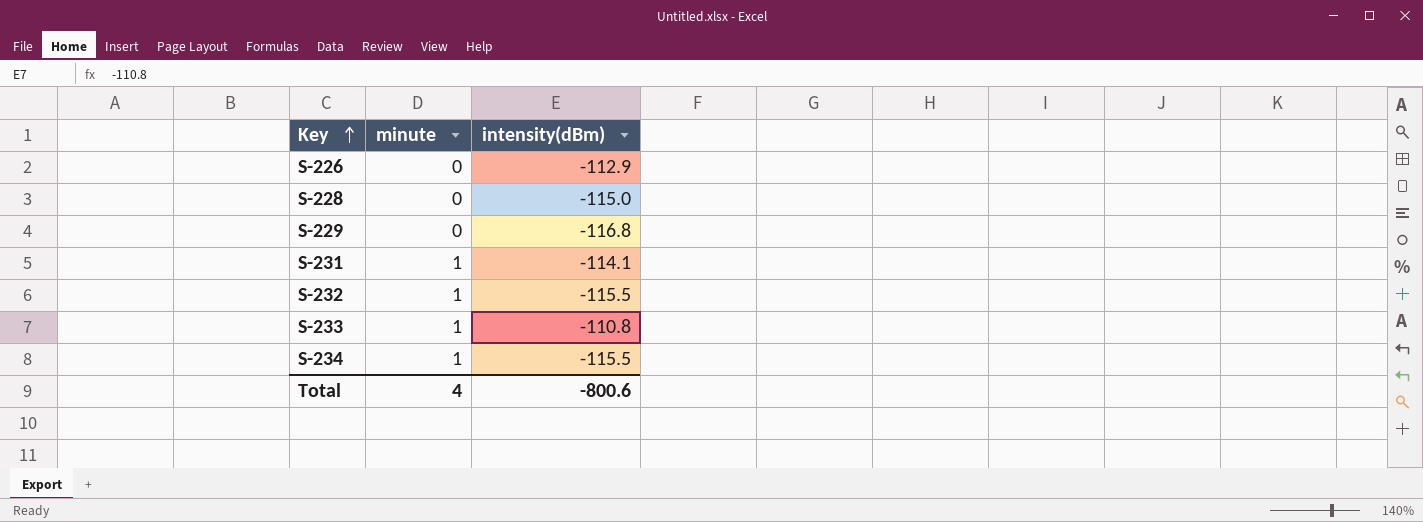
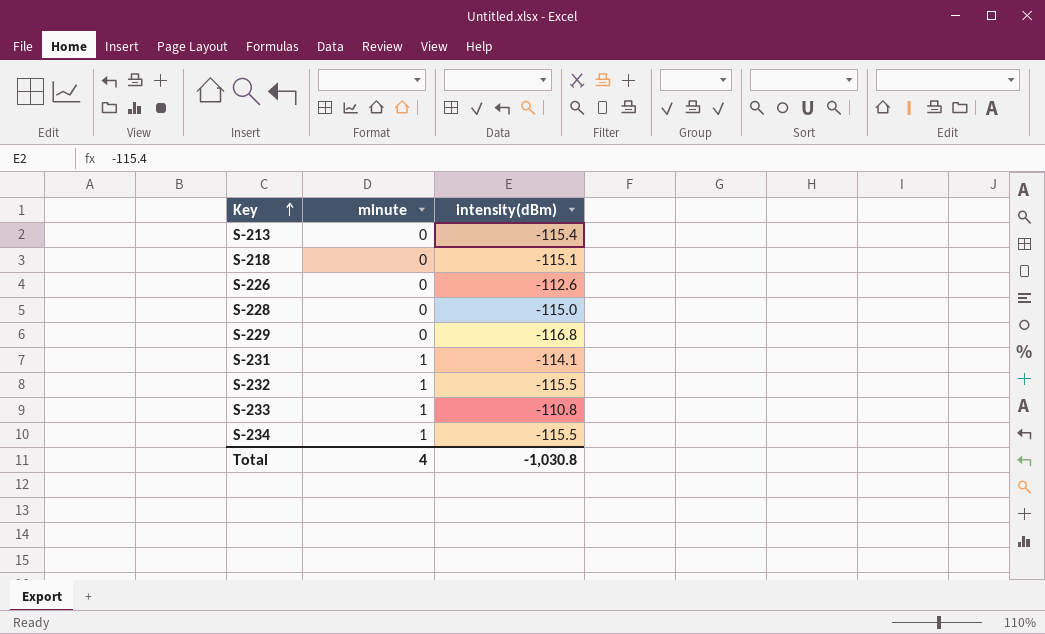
row S-213: none -> 0 | -115.4
row S-218: none -> 0 | -115.1
S-226 | intensity(dBm): -112.9 -> -112.6
Total | intensity(dBm): -800.6 -> -1,030.8

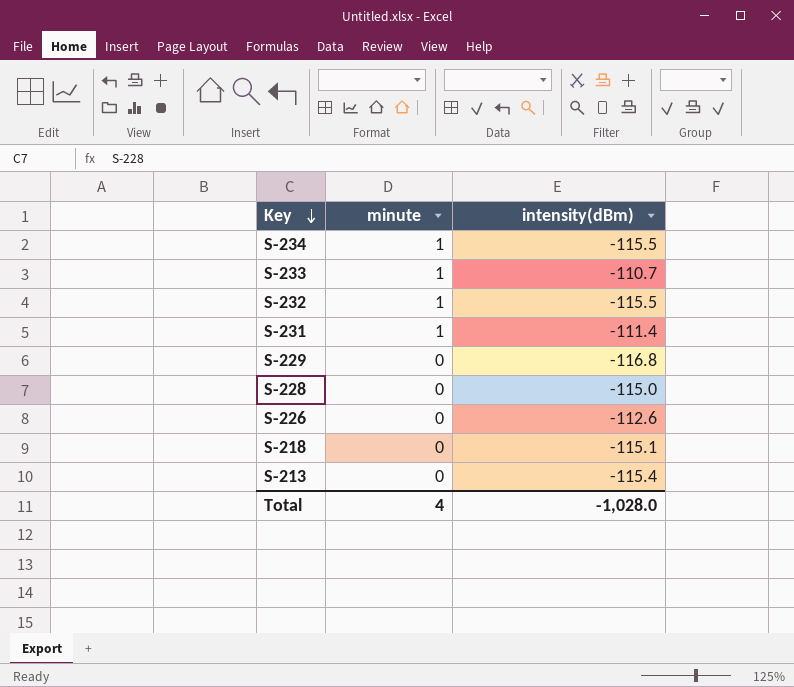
row order: Key ascending -> Key descending
S-233 | intensity(dBm): -110.8 -> -110.7
S-231 | intensity(dBm): -114.1 -> -111.4
Total | intensity(dBm): -1,030.8 -> -1,028.0

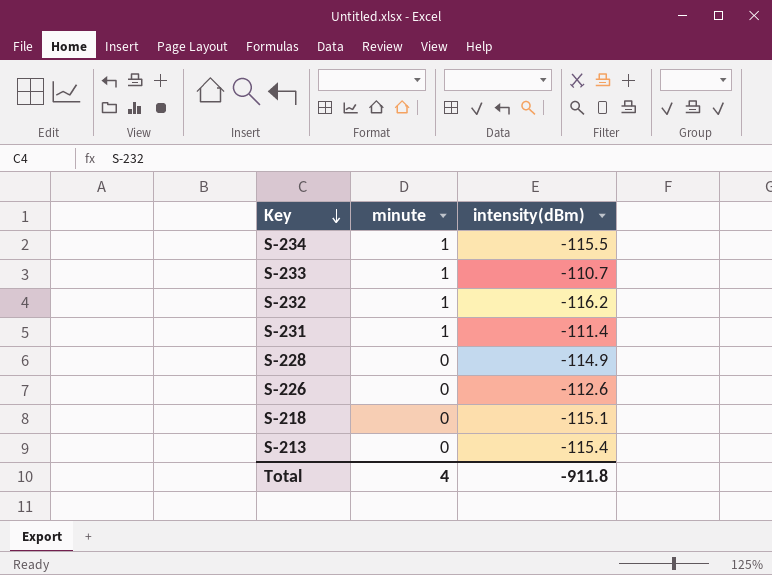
row S-229: 0 | -116.8 -> none
S-232 | intensity(dBm): -115.5 -> -116.2
S-228 | intensity(dBm): -115.0 -> -114.9
Total | intensity(dBm): -1,028.0 -> -911.8

